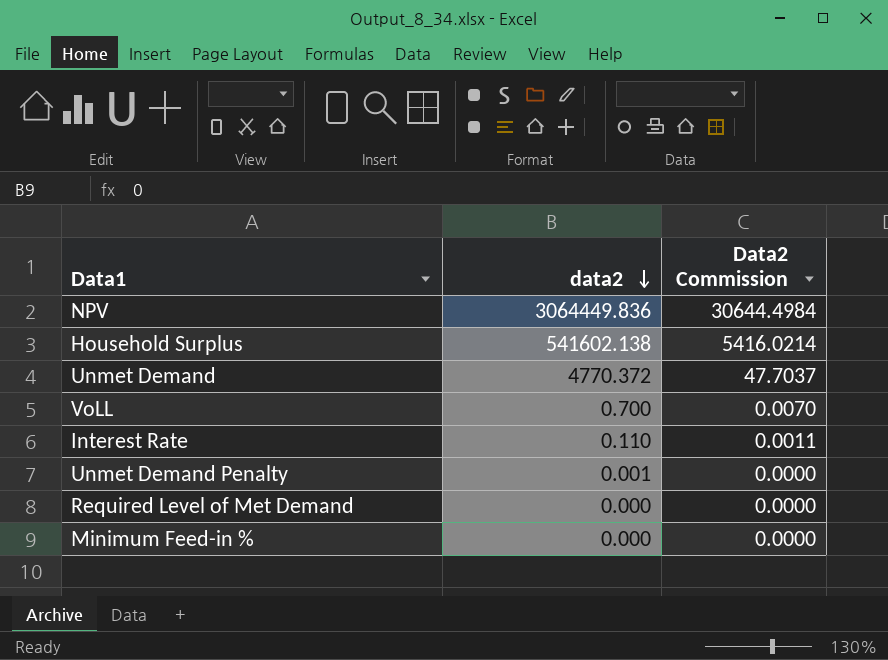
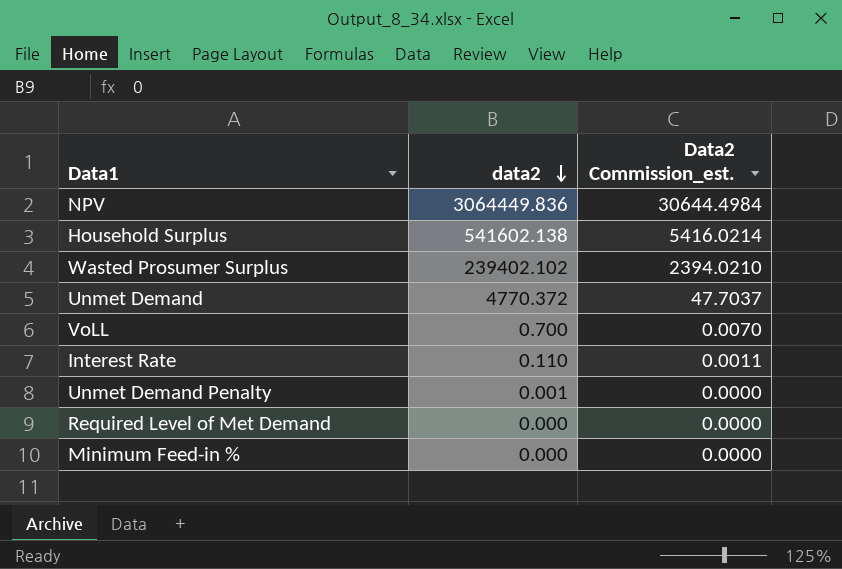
column name: Data2 Commission -> Data2 Commission_est.
row Wasted Prosumer Surplus: none -> 239402.102 | 2394.0210

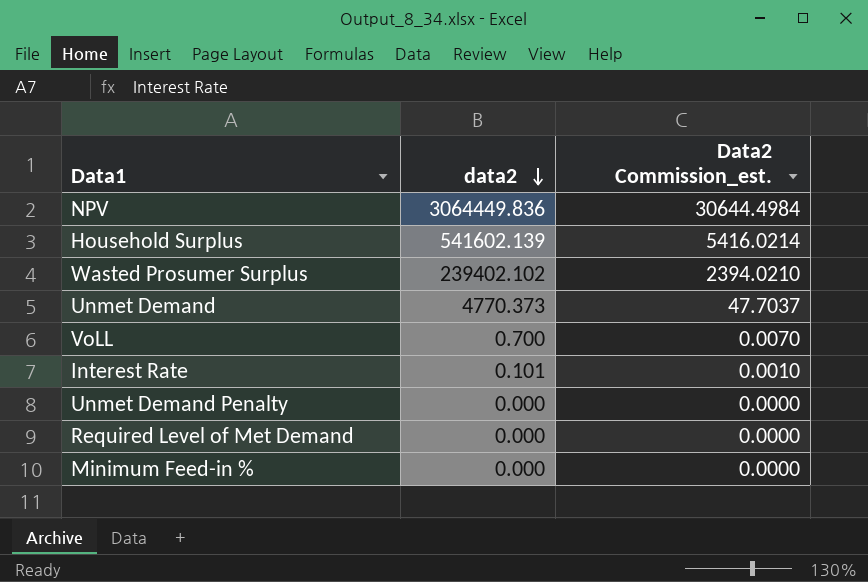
Household Surplus | data2: 541602.138 -> 541602.139
Unmet Demand | data2: 4770.372 -> 4770.373
Interest Rate | data2: 0.110 -> 0.101
Interest Rate | Data2 Commission_est.: 0.0011 -> 0.0010
Unmet Demand Penalty | data2: 0.001 -> 0.000

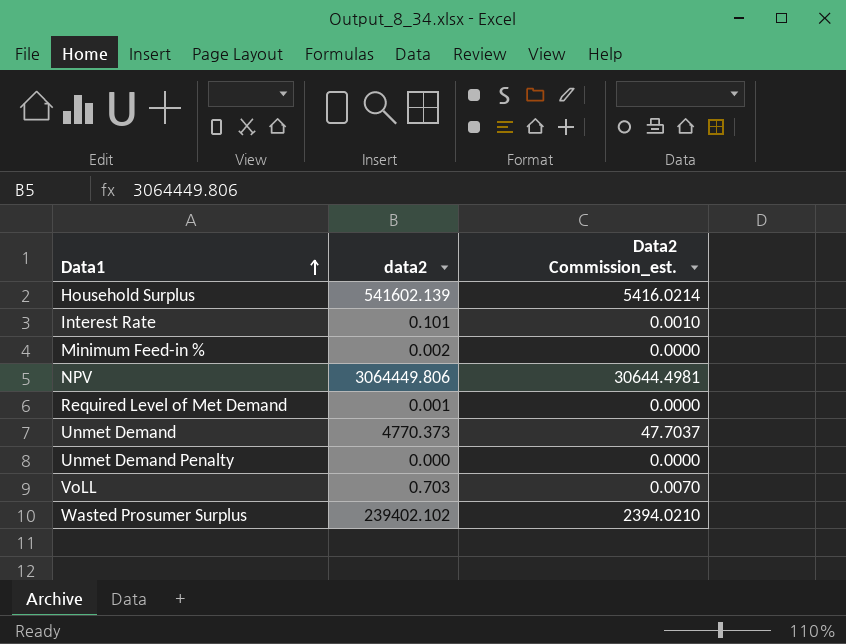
row order: data2 descending -> Data1 ascending
Minimum Feed-in % | data2: 0.000 -> 0.002
NPV | data2: 3064449.836 -> 3064449.806
NPV | Data2 Commission_est.: 30644.4984 -> 30644.4981
Required Level of Met Demand | data2: 0.000 -> 0.001
VoLL | data2: 0.700 -> 0.703

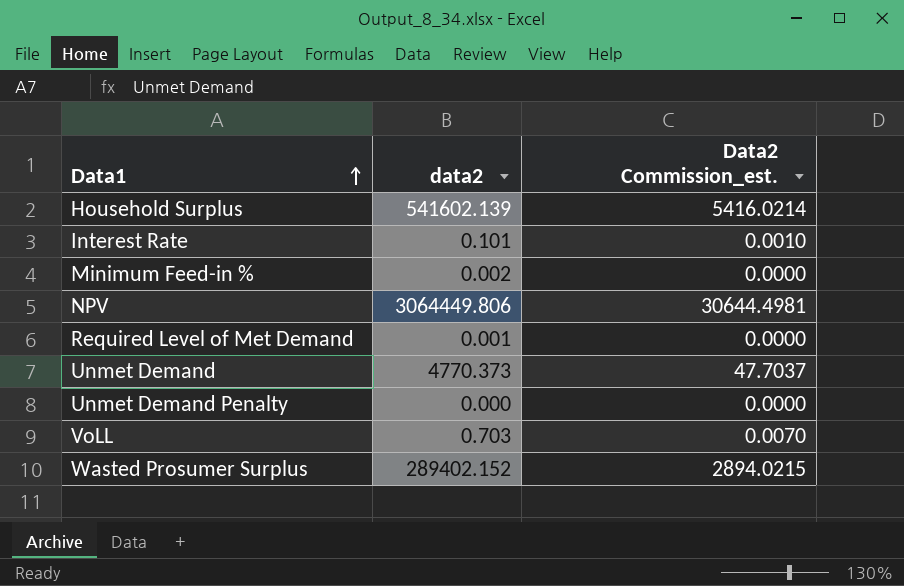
Wasted Prosumer Surplus | data2: 239402.102 -> 289402.152
Wasted Prosumer Surplus | Data2 Commission_est.: 2394.0210 -> 2894.0215

